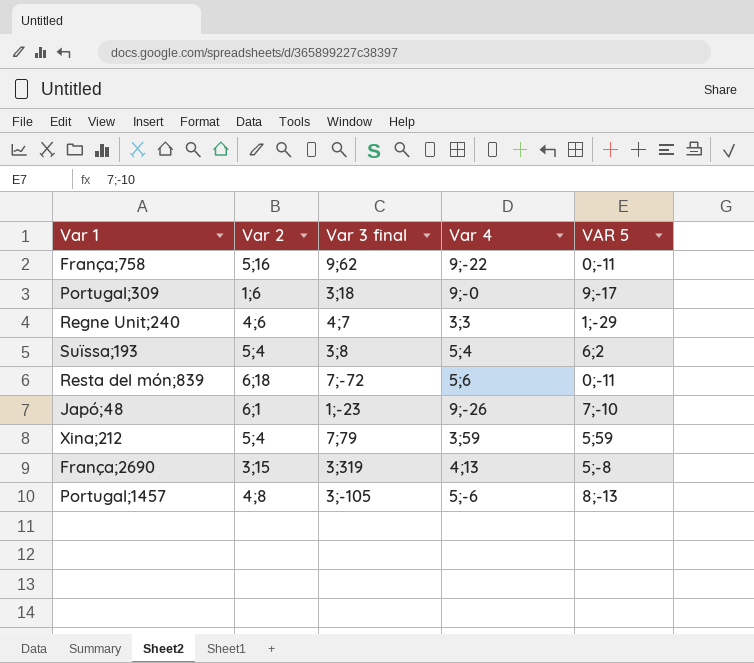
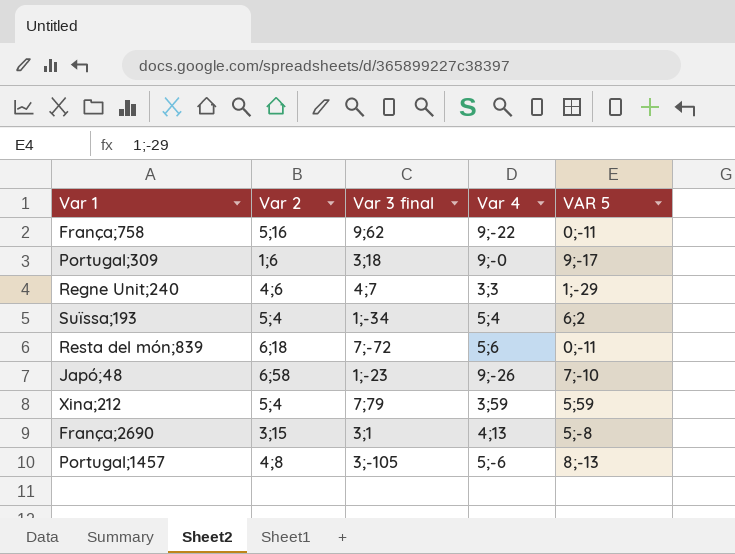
Suïssa;193 | Var 3 final: 3;8 -> 1;-34
Japó;48 | Var 2: 6;1 -> 6;58
França;2690 | Var 3 final: 3;319 -> 3;1

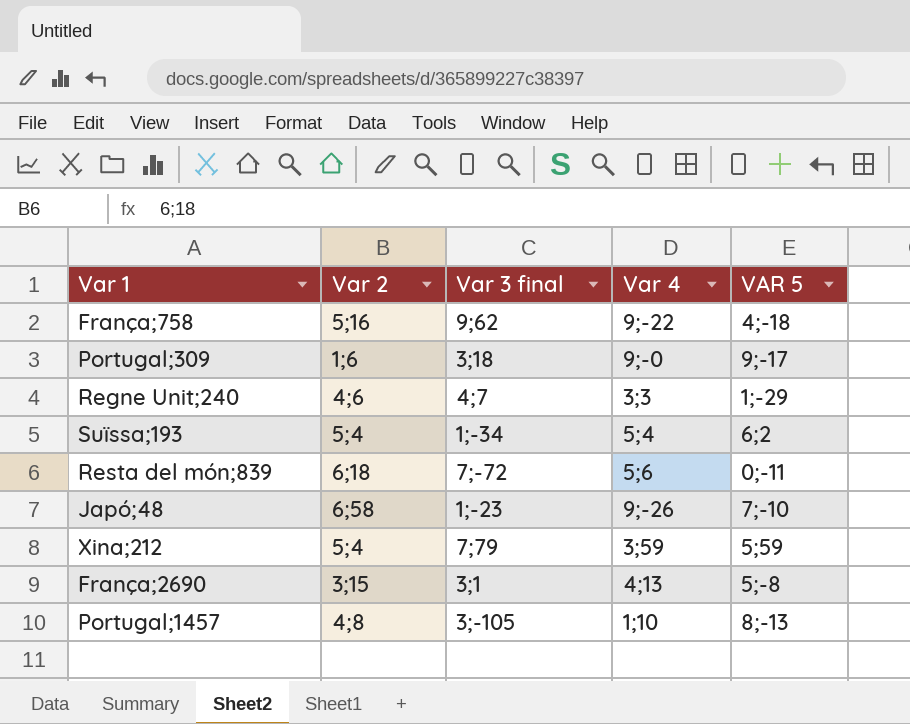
França;758 | VAR 5: 0;-11 -> 4;-18
Portugal;1457 | Var 4: 5;-6 -> 1;10

